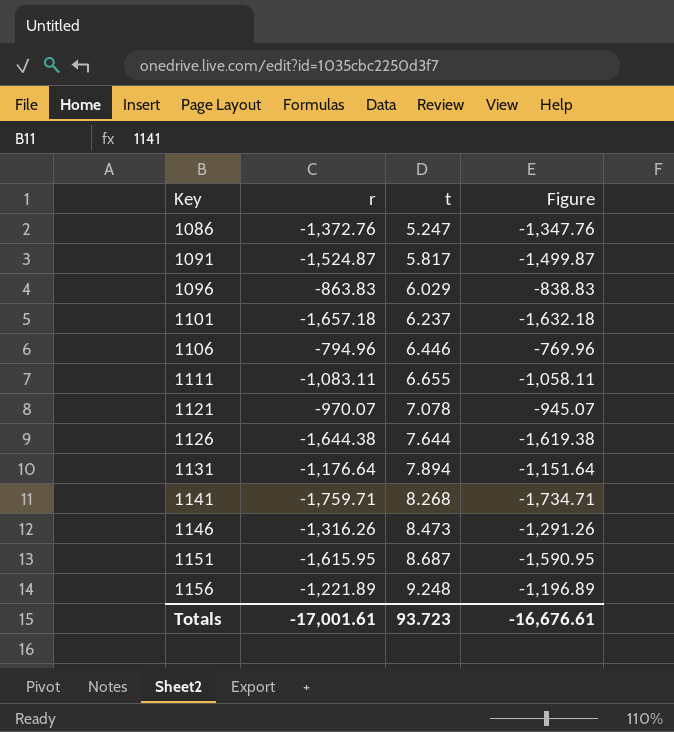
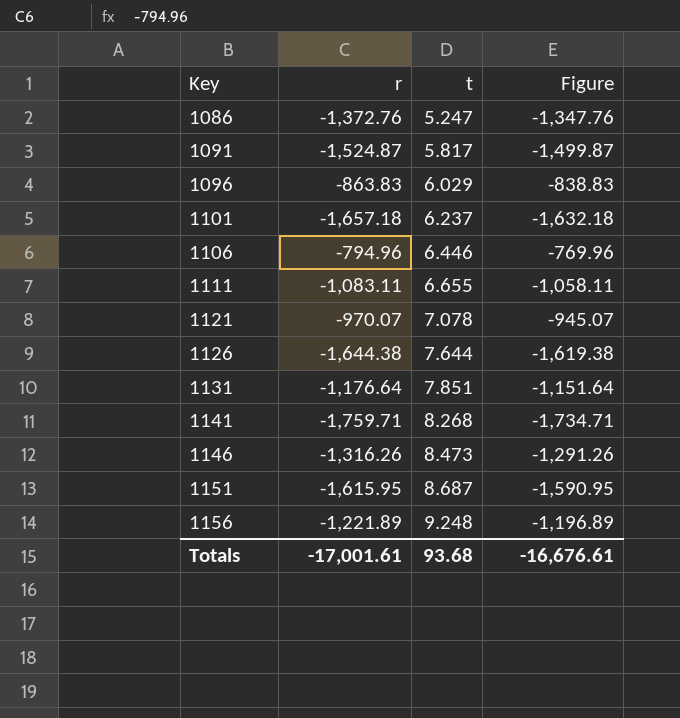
1131 | t: 7.894 -> 7.851
Totals | t: 93.723 -> 93.68

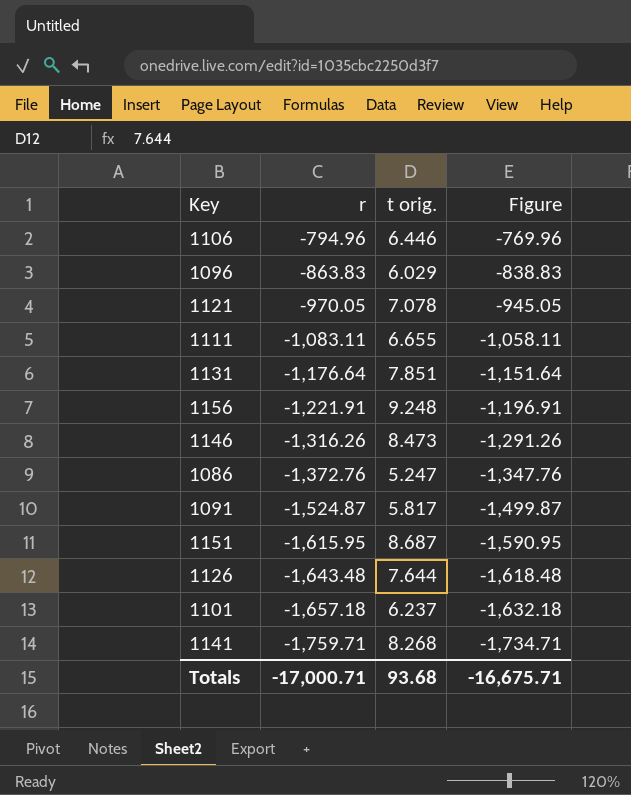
row order: Key ascending -> r descending
column name: t -> t orig.
1121 | r: -970.07 -> -970.05
1121 | Figure: -945.07 -> -945.05
1156 | r: -1,221.89 -> -1,221.91
1156 | Figure: -1,196.89 -> -1,196.91
1126 | r: -1,644.38 -> -1,643.48
1126 | Figure: -1,619.38 -> -1,618.48
Totals | r: -17,001.61 -> -17,000.71
Totals | Figure: -16,676.61 -> -16,675.71

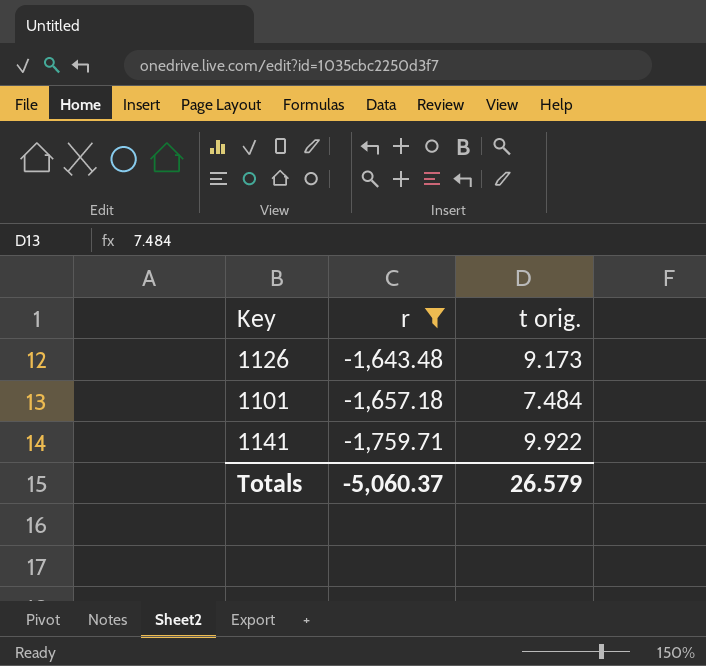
filter: none -> r <= -1,643.48
column Figure | formula: [r] + 25 -> none
1126 | t orig.: 7.644 -> 9.173
1101 | t orig.: 6.237 -> 7.484
1141 | t orig.: 8.268 -> 9.922
Totals | r: -17,000.71 -> -5,060.37
Totals | t orig.: 93.68 -> 26.579

